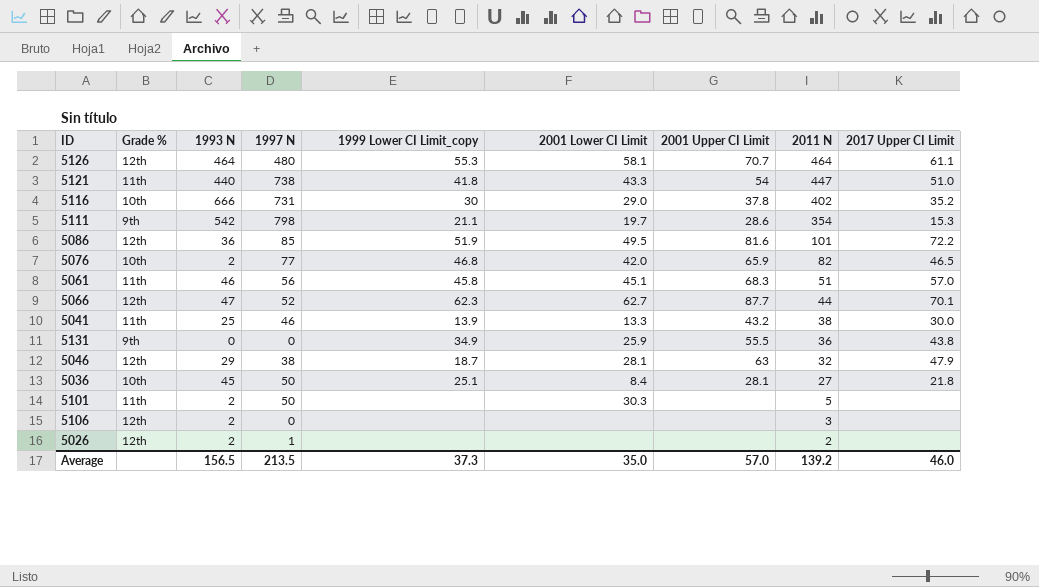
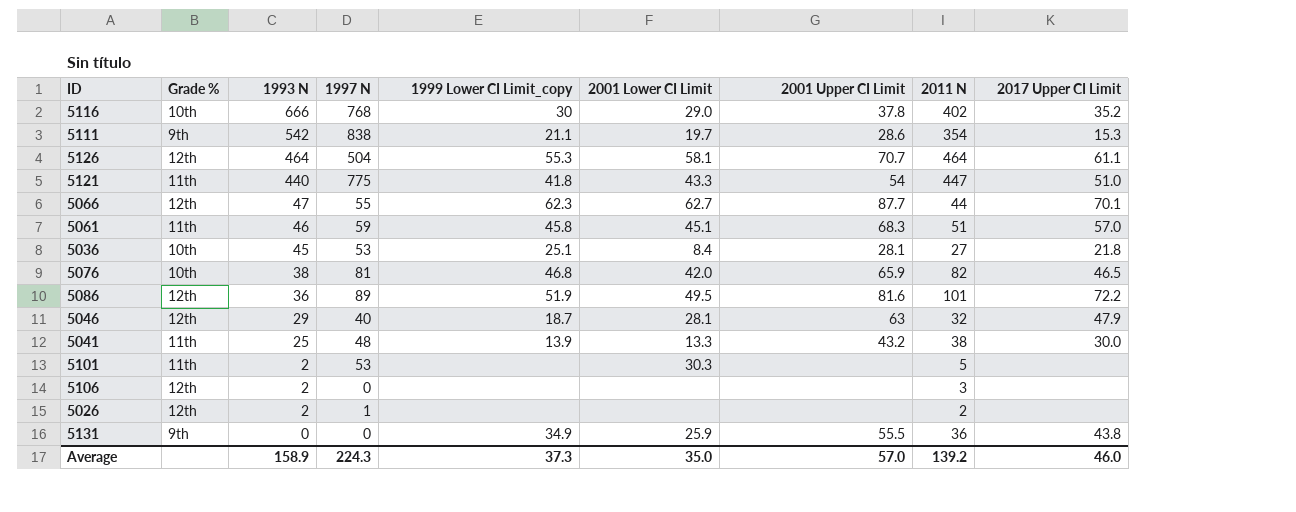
row order: 2011 N descending -> 1993 N descending
5116 | 1997 N: 731 -> 768
5111 | 1997 N: 798 -> 838
5126 | 1997 N: 480 -> 504
5121 | 1997 N: 738 -> 775
5066 | 1997 N: 52 -> 55
5061 | 1997 N: 56 -> 59
5036 | 1997 N: 50 -> 53
5076 | 1993 N: 2 -> 38
5076 | 1997 N: 77 -> 81
5086 | 1997 N: 85 -> 89
5046 | 1997 N: 38 -> 40
5041 | 1997 N: 46 -> 48
5101 | 1997 N: 50 -> 53
Average | 1993 N: 156.5 -> 158.9
Average | 1997 N: 213.5 -> 224.3

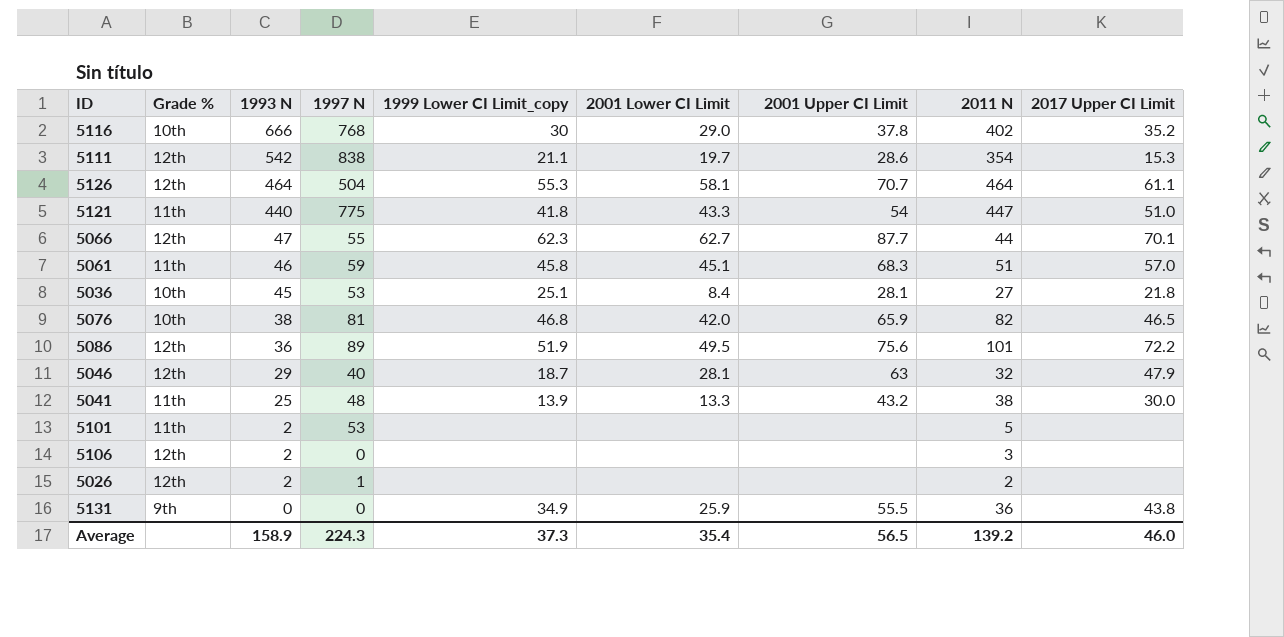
5111 | Grade %: 9th -> 12th
5086 | 2001 Upper CI Limit: 81.6 -> 75.6
5101 | 2001 Lower CI Limit: 30.3 -> none
Average | 2001 Lower CI Limit: 35.0 -> 35.4
Average | 2001 Upper CI Limit: 57.0 -> 56.5

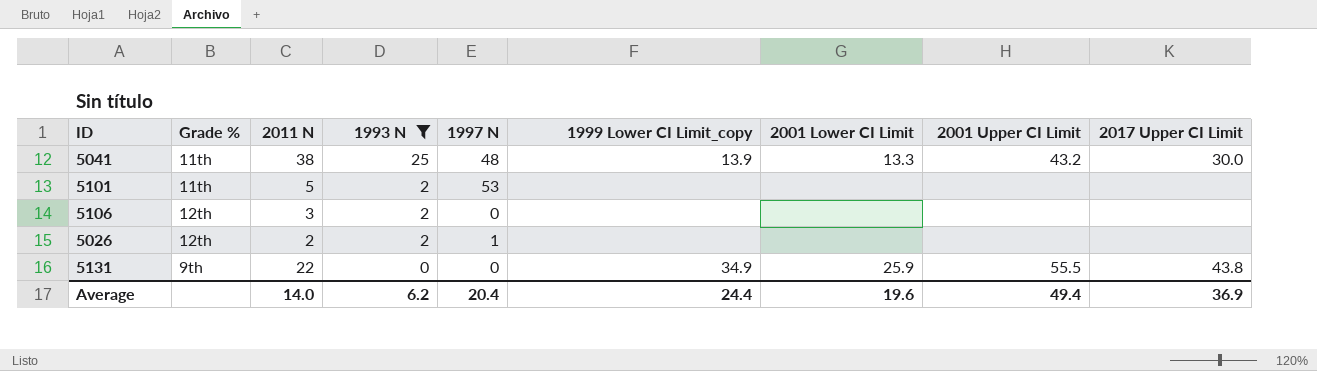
filter: none -> 1993 N <= 25
column 2011 N | position: 8 -> 3
5131 | 2011 N: 36 -> 22
Average | 2011 N: 139.2 -> 14.0
Average | 1993 N: 158.9 -> 6.2
Average | 1997 N: 224.3 -> 20.4
Average | 1999 Lower CI Limit_copy: 37.3 -> 24.4
Average | 2001 Lower CI Limit: 35.4 -> 19.6
Average | 2001 Upper CI Limit: 56.5 -> 49.4
Average | 2017 Upper CI Limit: 46.0 -> 36.9

